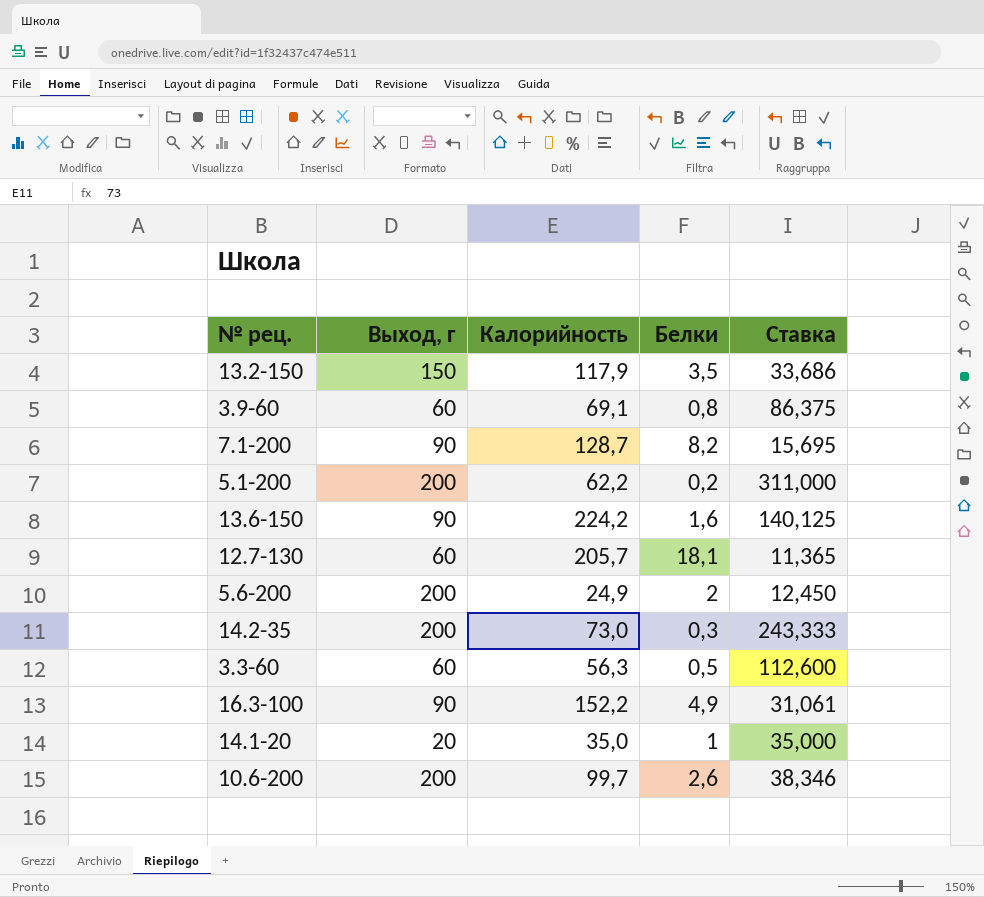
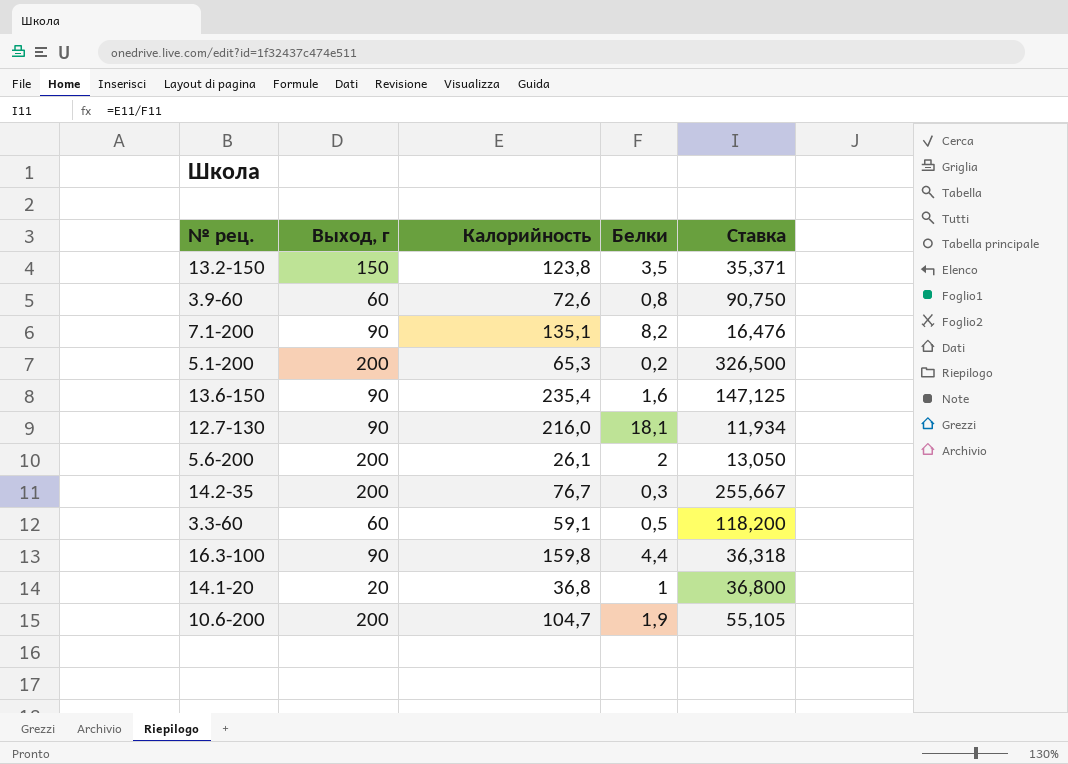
13.2-150 | Калорийность: 117,9 -> 123,8
13.2-150 | Ставка: 33,686 -> 35,371
3.9-60 | Калорийность: 69,1 -> 72,6
3.9-60 | Ставка: 86,375 -> 90,750
7.1-200 | Калорийность: 128,7 -> 135,1
7.1-200 | Ставка: 15,695 -> 16,476
5.1-200 | Калорийность: 62,2 -> 65,3
5.1-200 | Ставка: 311,000 -> 326,500
13.6-150 | Калорийность: 224,2 -> 235,4
13.6-150 | Ставка: 140,125 -> 147,125
12.7-130 | Выход, г: 60 -> 90
12.7-130 | Калорийность: 205,7 -> 216,0
12.7-130 | Ставка: 11,365 -> 11,934
5.6-200 | Калорийность: 24,9 -> 26,1
5.6-200 | Ставка: 12,450 -> 13,050
14.2-35 | Калорийность: 73,0 -> 76,7
14.2-35 | Ставка: 243,333 -> 255,667
3.3-60 | Калорийность: 56,3 -> 59,1
3.3-60 | Ставка: 112,600 -> 118,200
16.3-100 | Калорийность: 152,2 -> 159,8
16.3-100 | Белки: 4,9 -> 4,4
16.3-100 | Ставка: 31,061 -> 36,318
14.1-20 | Калорийность: 35,0 -> 36,8
14.1-20 | Ставка: 35,000 -> 36,800
10.6-200 | Калорийность: 99,7 -> 104,7
10.6-200 | Белки: 2,6 -> 1,9
10.6-200 | Ставка: 38,346 -> 55,105

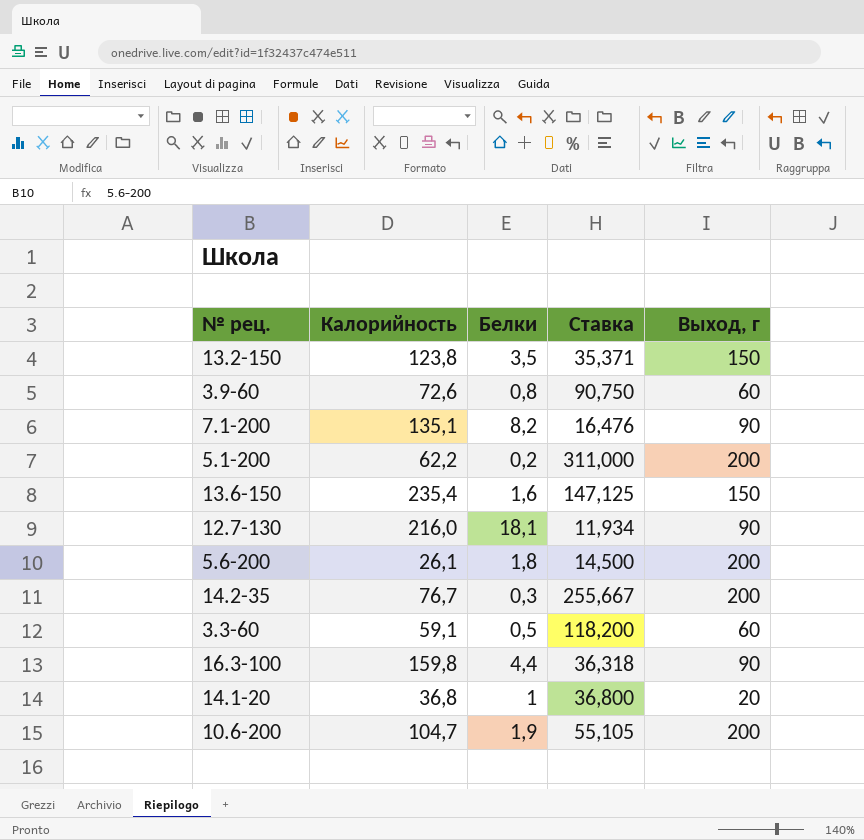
column Выход, г | position: 2 -> 5
5.1-200 | Калорийность: 65,3 -> 62,2
5.1-200 | Ставка: 326,500 -> 311,000
13.6-150 | Выход, г: 90 -> 150
5.6-200 | Белки: 2 -> 1,8
5.6-200 | Ставка: 13,050 -> 14,500

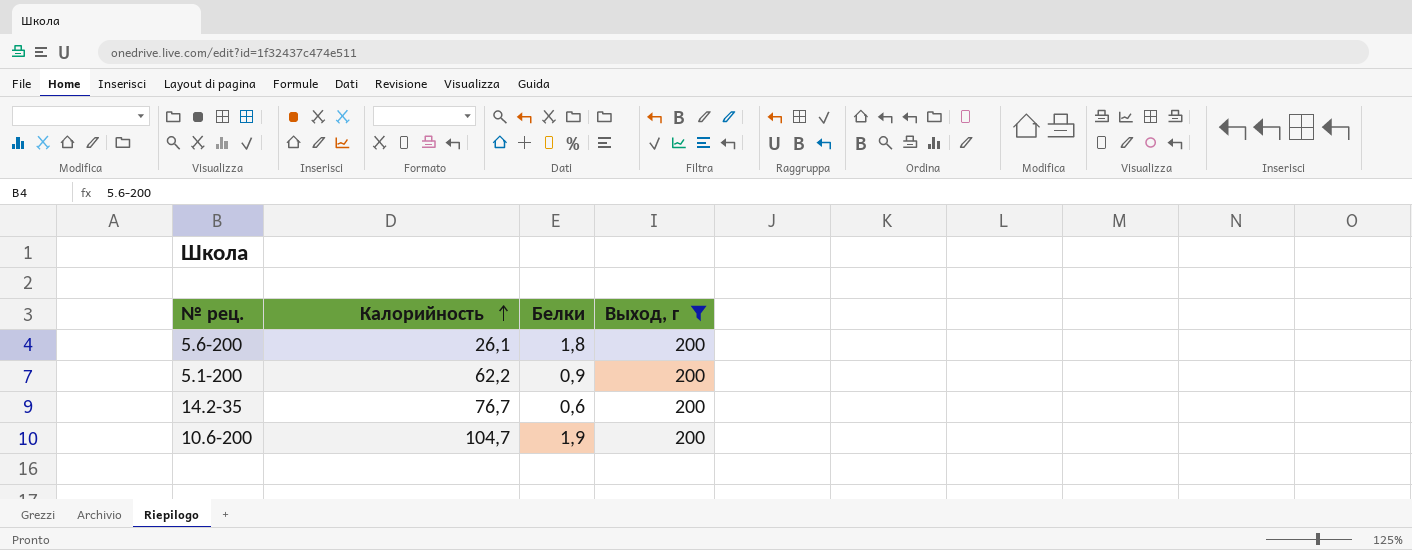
filter: none -> Выход, г = 200
row order: none -> Калорийность ascending
column Ставка | formula: [Калорийность] / [Белки] -> none
5.1-200 | Белки: 0,2 -> 0,9
14.2-35 | Белки: 0,3 -> 0,6

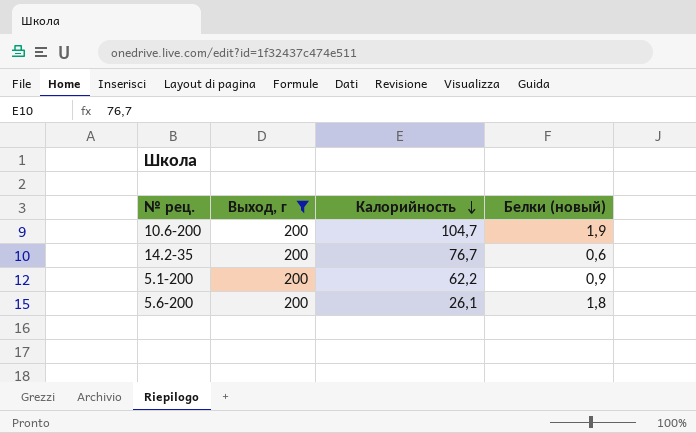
row order: Калорийность ascending -> Калорийность descending
column Выход, г | position: 4 -> 2
column name: Белки -> Белки (новый)

